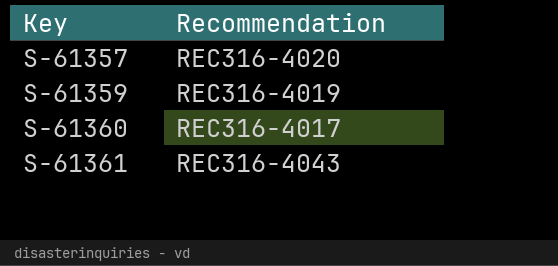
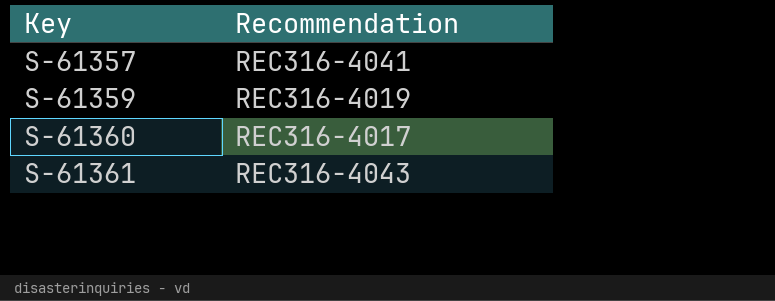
S-61357 | Recommendation: REC316-4020 -> REC316-4041

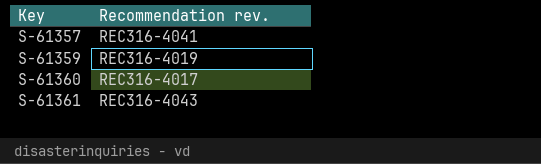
column name: Recommendation -> Recommendation rev.

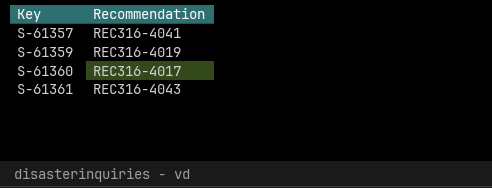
column name: Recommendation rev. -> Recommendation

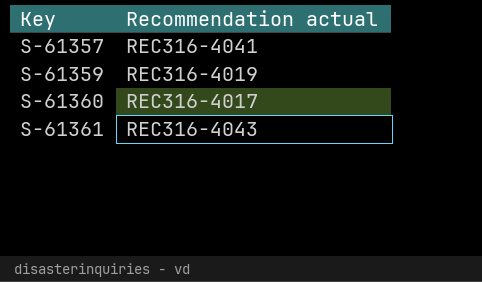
column name: Recommendation -> Recommendation actual

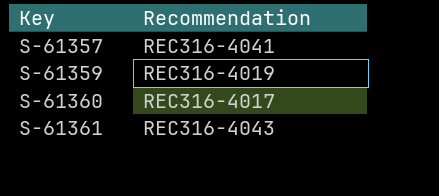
column name: Recommendation actual -> Recommendation

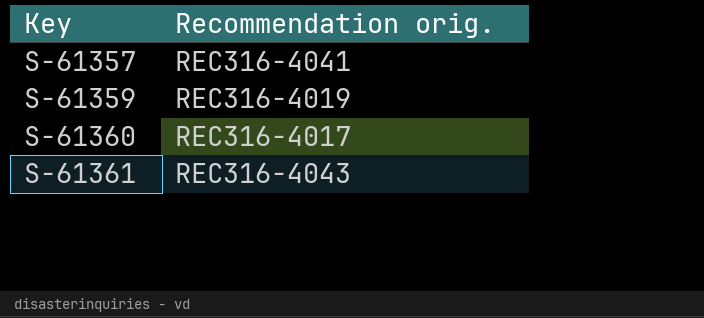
column name: Recommendation -> Recommendation orig.

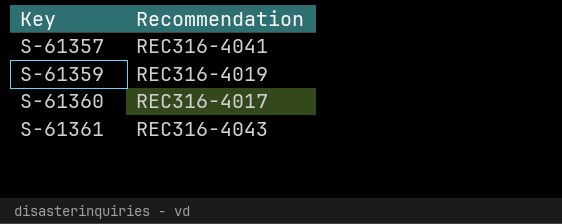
column name: Recommendation orig. -> Recommendation

